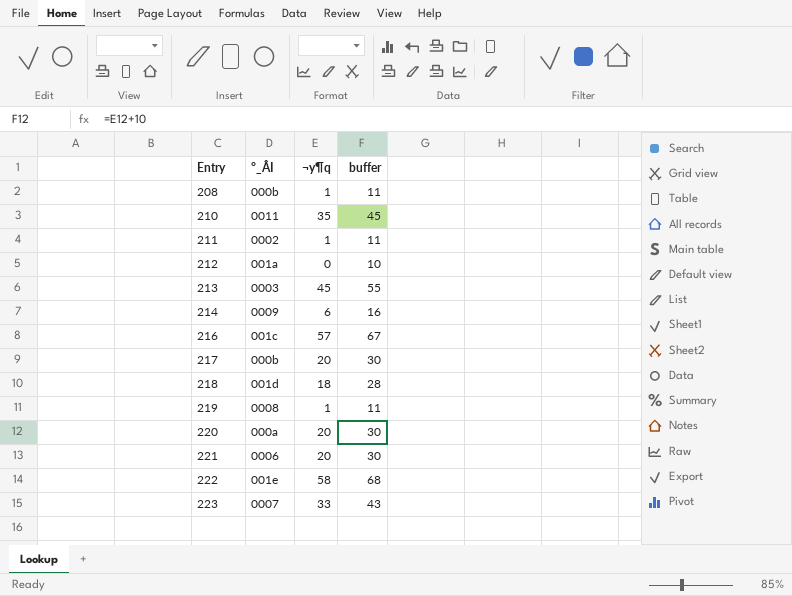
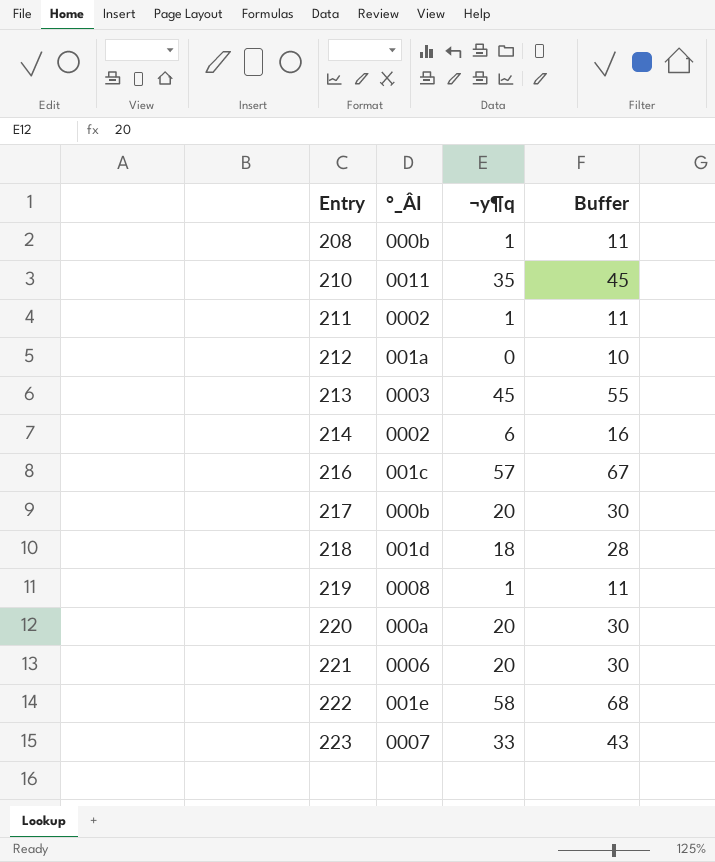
column name: buffer -> Buffer
214 | °_ÂI: 0009 -> 0002

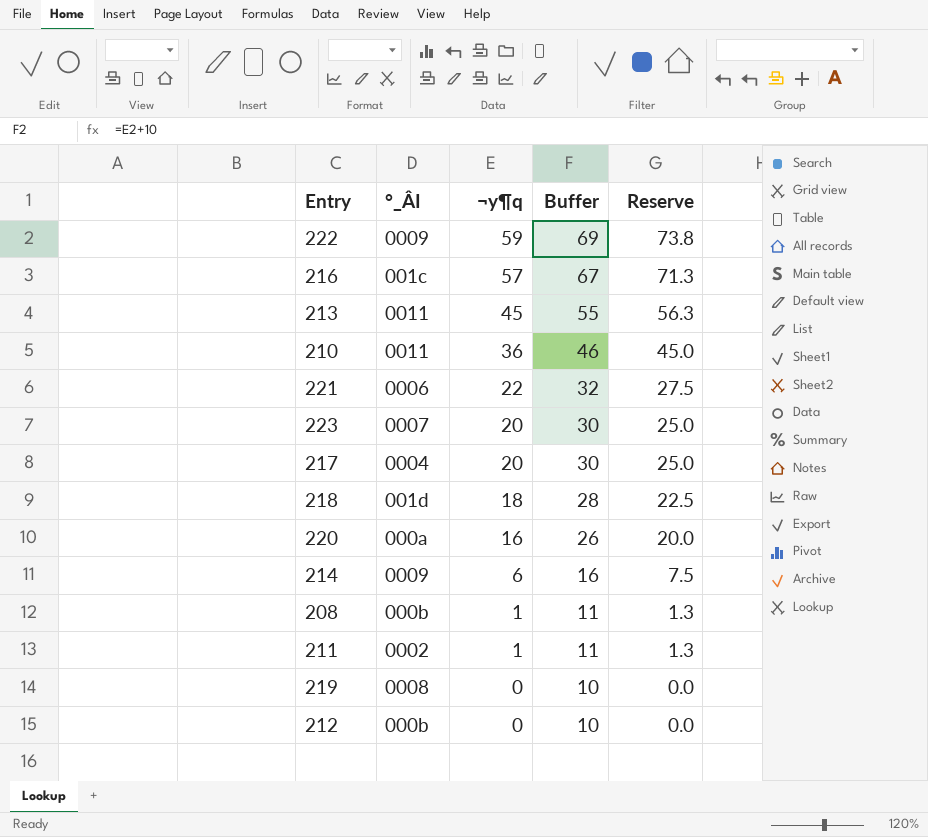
row order: Entry ascending -> ¬y¶q descending
column Reserve | formula: none -> [¬y¶q] * 1.25
222 | °_ÂI: 001e -> 0009
222 | ¬y¶q: 58 -> 59
222 | Buffer: 68 -> 69
213 | °_ÂI: 0003 -> 0011
210 | ¬y¶q: 35 -> 36
210 | Buffer: 45 -> 46
221 | ¬y¶q: 20 -> 22
221 | Buffer: 30 -> 32
223 | ¬y¶q: 33 -> 20
223 | Buffer: 43 -> 30
217 | °_ÂI: 000b -> 0004
220 | ¬y¶q: 20 -> 16
220 | Buffer: 30 -> 26
214 | °_ÂI: 0002 -> 0009
219 | ¬y¶q: 1 -> 0
219 | Buffer: 11 -> 10
212 | °_ÂI: 001a -> 000b

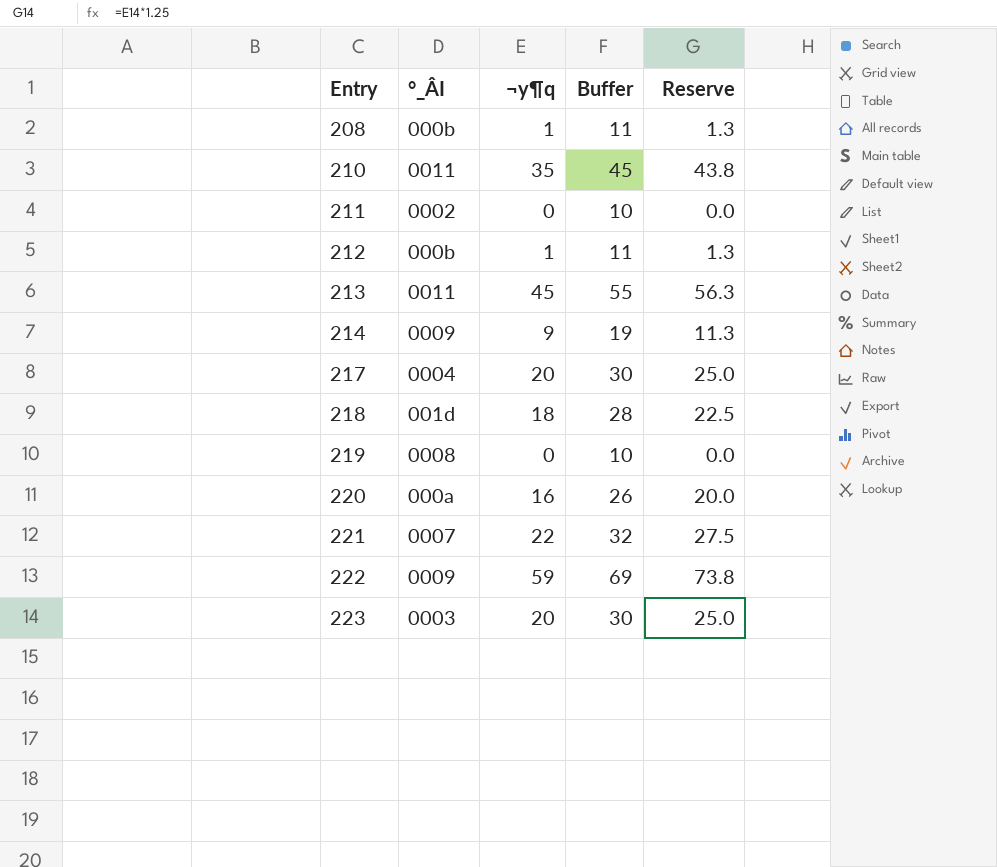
row order: ¬y¶q descending -> Entry ascending
row 216: 001c | 57 | 67 | 71.3 -> none
210 | ¬y¶q: 36 -> 35
210 | Buffer: 46 -> 45
210 | Reserve: 45.0 -> 43.8
211 | ¬y¶q: 1 -> 0
211 | Buffer: 11 -> 10
211 | Reserve: 1.3 -> 0.0
212 | ¬y¶q: 0 -> 1
212 | Buffer: 10 -> 11
212 | Reserve: 0.0 -> 1.3
214 | ¬y¶q: 6 -> 9
214 | Buffer: 16 -> 19
214 | Reserve: 7.5 -> 11.3
221 | °_ÂI: 0006 -> 0007
223 | °_ÂI: 0007 -> 0003

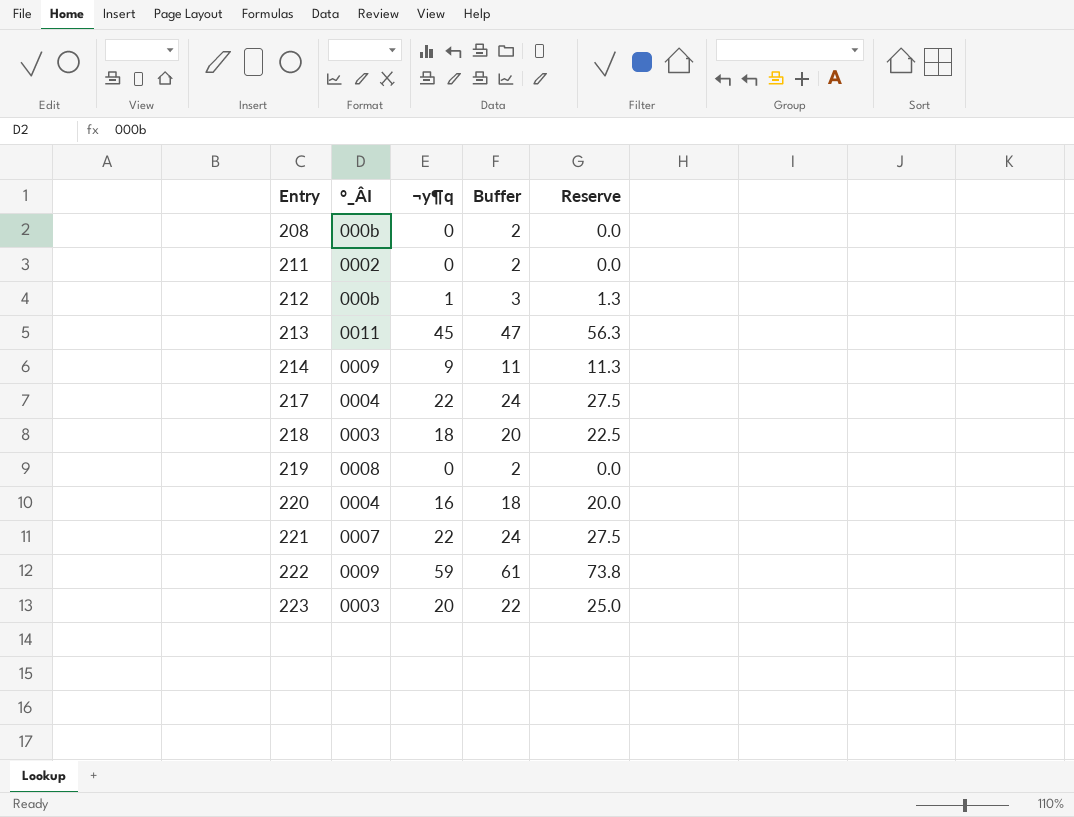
column Buffer | formula: [¬y¶q] + 10 -> [¬y¶q] + 2
row 210: 0011 | 35 | 45 | 43.8 -> none
208 | ¬y¶q: 1 -> 0
208 | Reserve: 1.3 -> 0.0
217 | ¬y¶q: 20 -> 22
217 | Reserve: 25.0 -> 27.5
218 | °_ÂI: 001d -> 0003
220 | °_ÂI: 000a -> 0004

